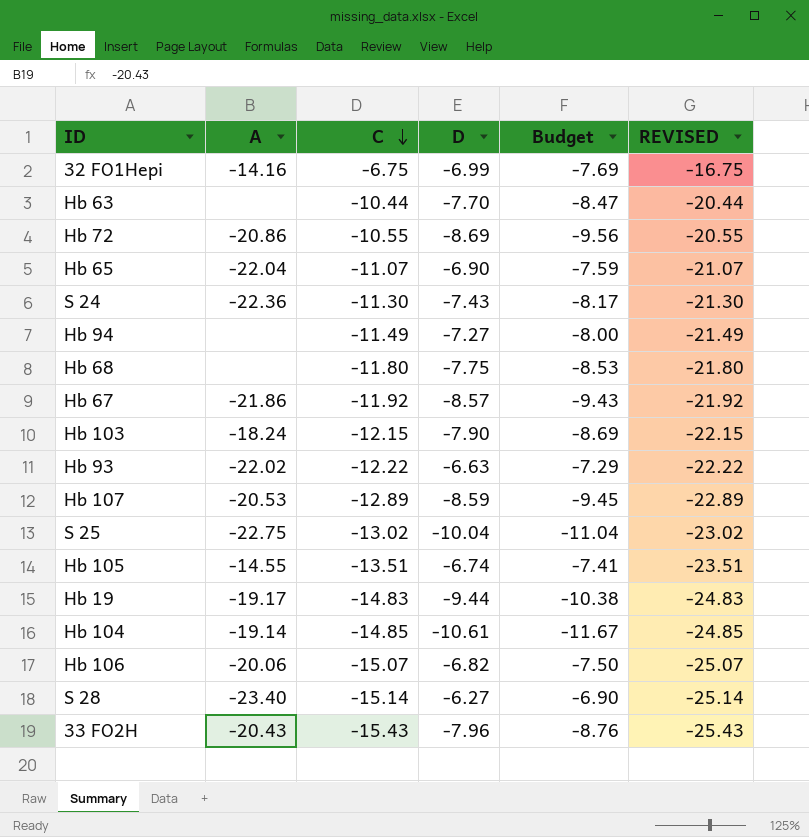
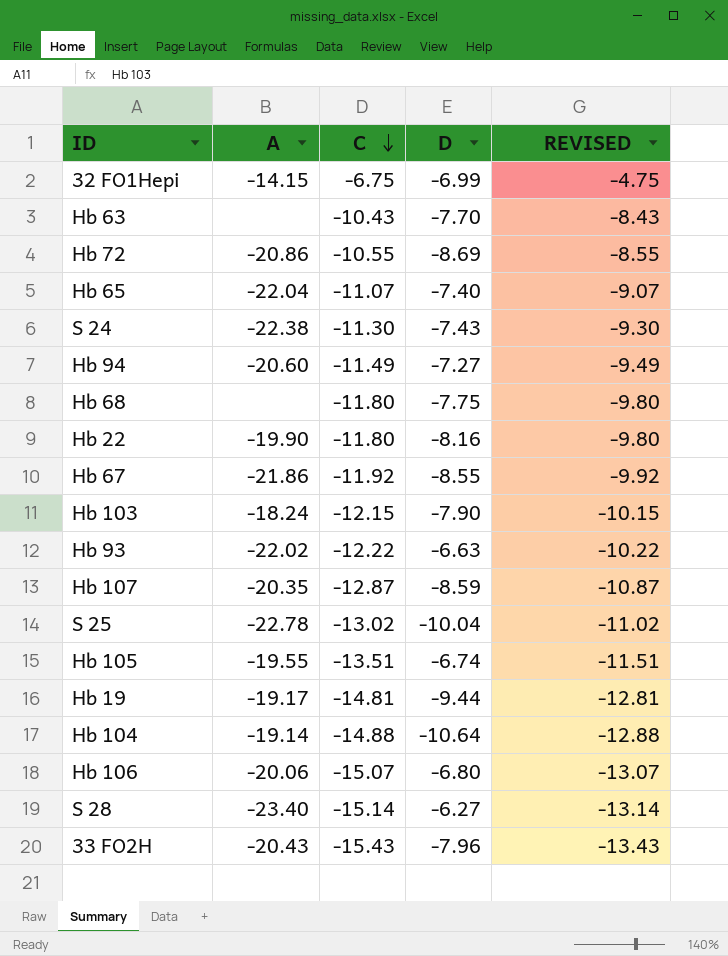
column Budget | formula: [D] * 1.1 -> none
column REVISED | formula: [C] - 10 -> [C] + 2
32 FO1Hepi | A: -14.16 -> -14.15
Hb 63 | C: -10.44 -> -10.43
Hb 65 | D: -6.90 -> -7.40
S 24 | A: -22.36 -> -22.38
Hb 94 | A: none -> -20.60
row Hb 22: none -> -19.90 | -11.80 | -8.16 | -9.80
Hb 67 | D: -8.57 -> -8.55
Hb 107 | A: -20.53 -> -20.35
Hb 107 | C: -12.89 -> -12.87
S 25 | A: -22.75 -> -22.78
Hb 105 | A: -14.55 -> -19.55
Hb 19 | C: -14.83 -> -14.81
Hb 104 | C: -14.85 -> -14.88
Hb 104 | D: -10.61 -> -10.64
Hb 106 | D: -6.82 -> -6.80

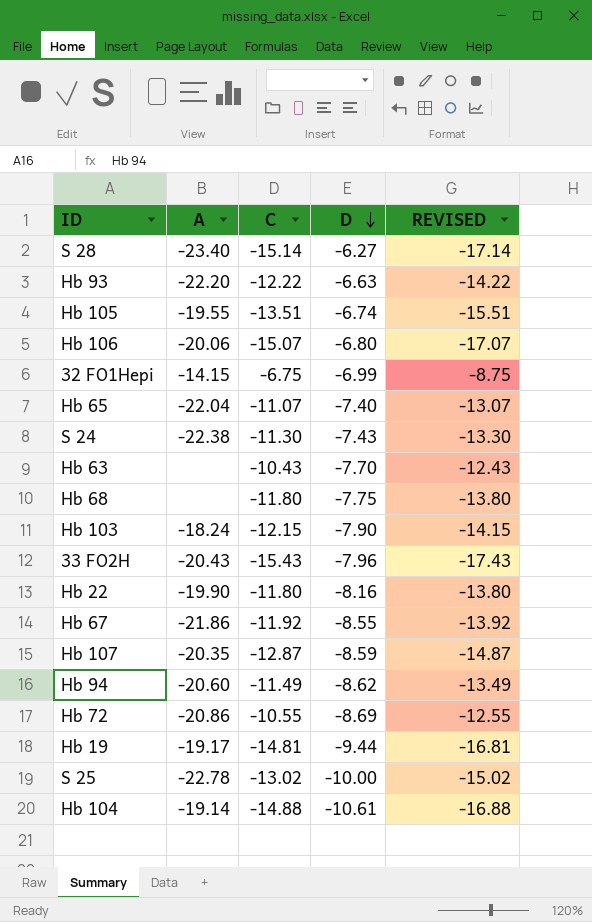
row order: C descending -> D descending
column REVISED | formula: [C] + 2 -> [C] - 2
Hb 93 | A: -22.02 -> -22.20
Hb 94 | D: -7.27 -> -8.62
S 25 | D: -10.04 -> -10.00
Hb 104 | D: -10.64 -> -10.61

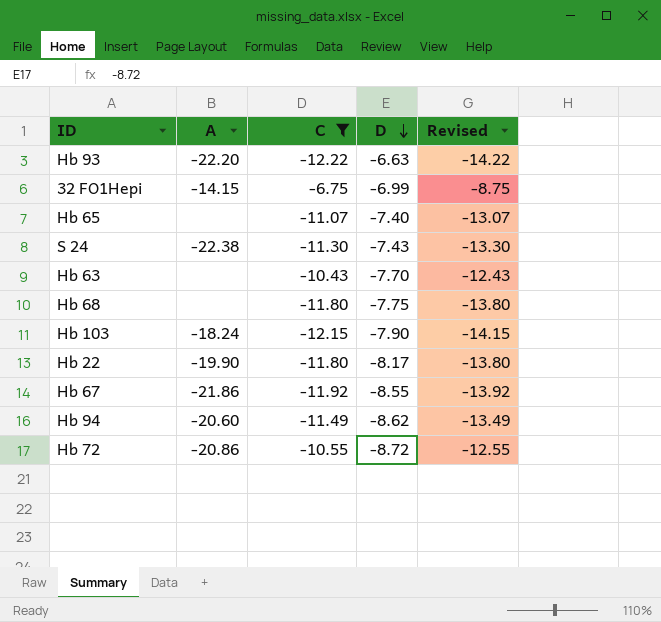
filter: none -> C >= -12.22
column name: REVISED -> Revised
Hb 65 | A: -22.04 -> none
Hb 22 | D: -8.16 -> -8.17
Hb 72 | D: -8.69 -> -8.72

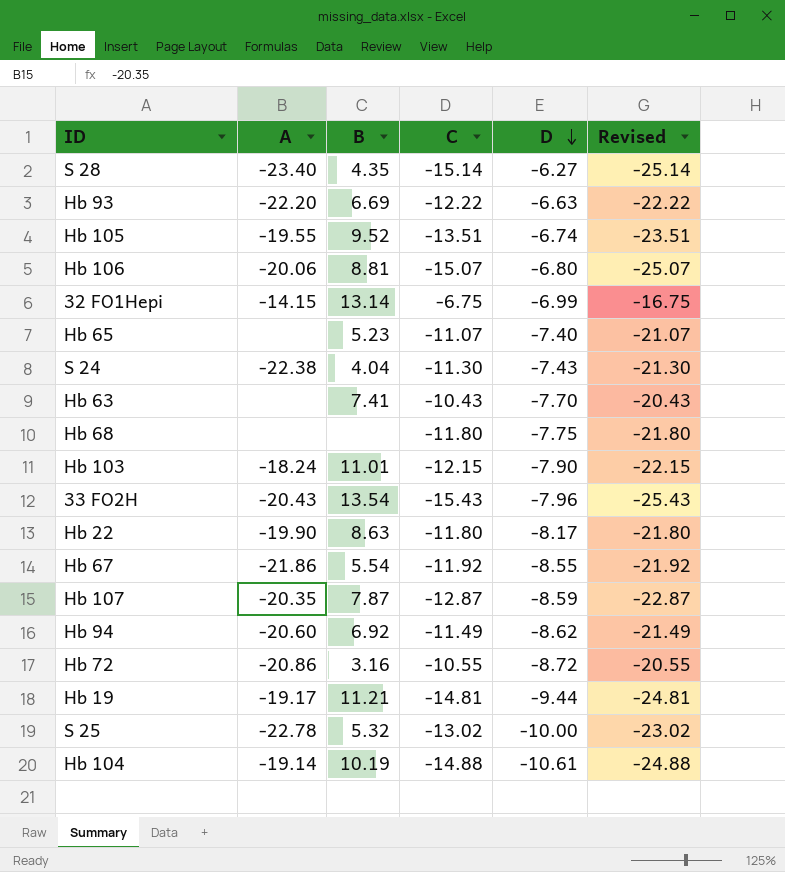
filter: C >= -12.22 -> none
column B | position: none -> 3
column Revised | formula: [C] - 2 -> [C] - 10

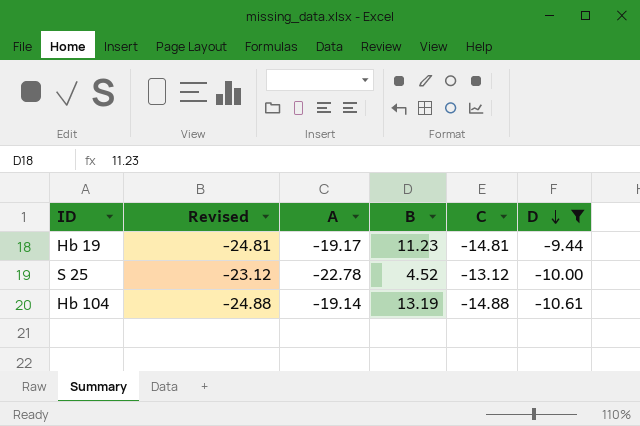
filter: none -> D <= -9.44
column Revised | position: 6 -> 2
Hb 19 | B: 11.21 -> 11.23
S 25 | Revised: -23.02 -> -23.12
S 25 | B: 5.32 -> 4.52
S 25 | C: -13.02 -> -13.12
Hb 104 | B: 10.19 -> 13.19

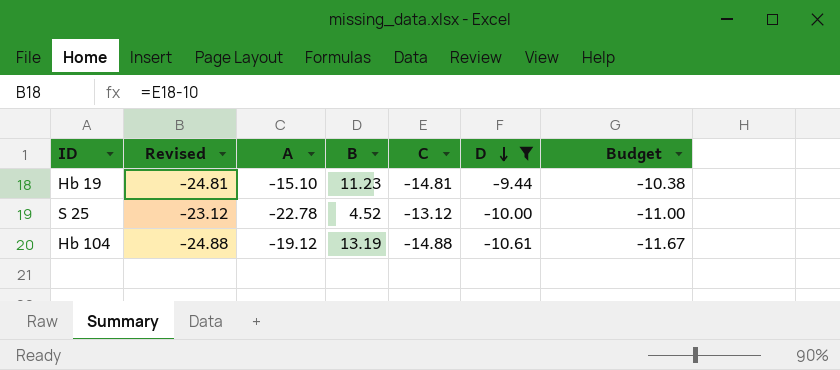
column Budget | formula: none -> [D] * 1.1
Hb 19 | A: -19.17 -> -15.10
Hb 104 | A: -19.14 -> -19.12

